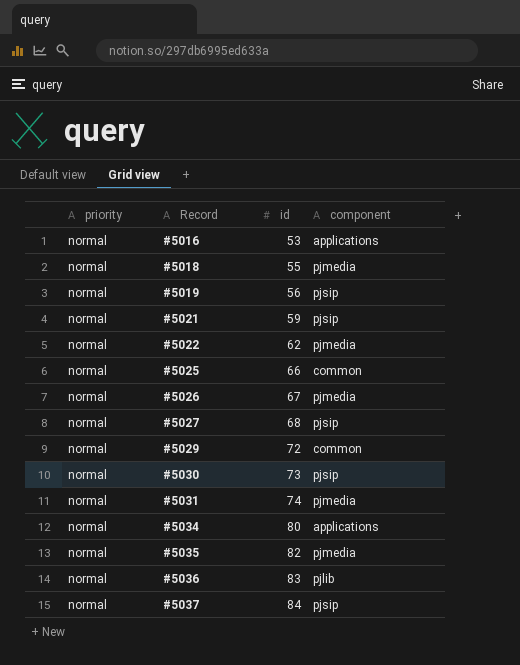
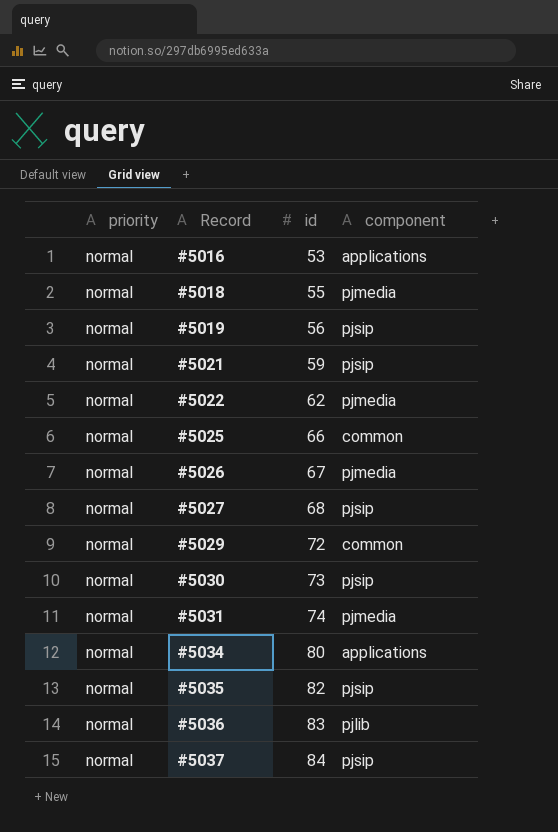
#5035 | component: pjmedia -> pjsip

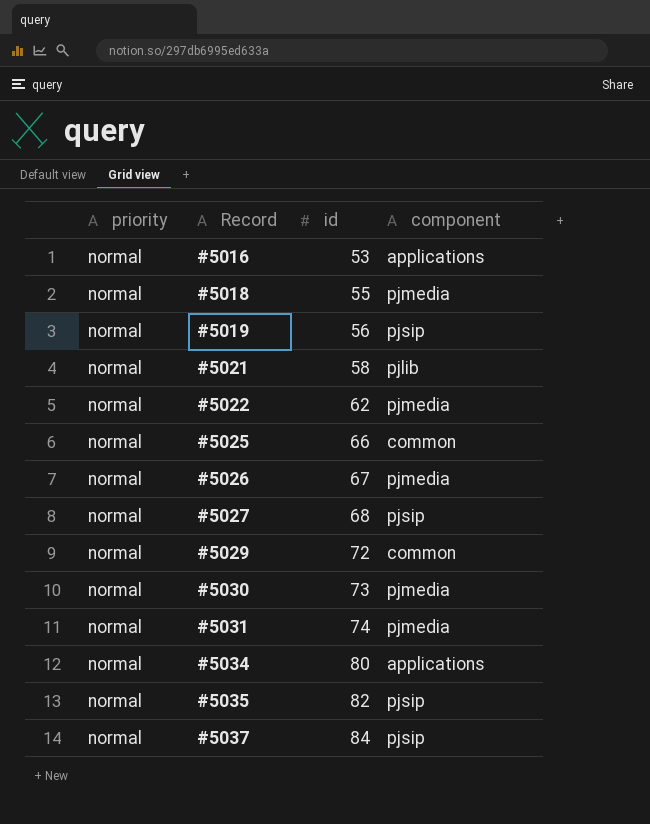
row #5036: normal | 83 | pjlib -> none
#5021 | id: 59 -> 58
#5021 | component: pjsip -> pjlib
#5030 | component: pjsip -> pjmedia

